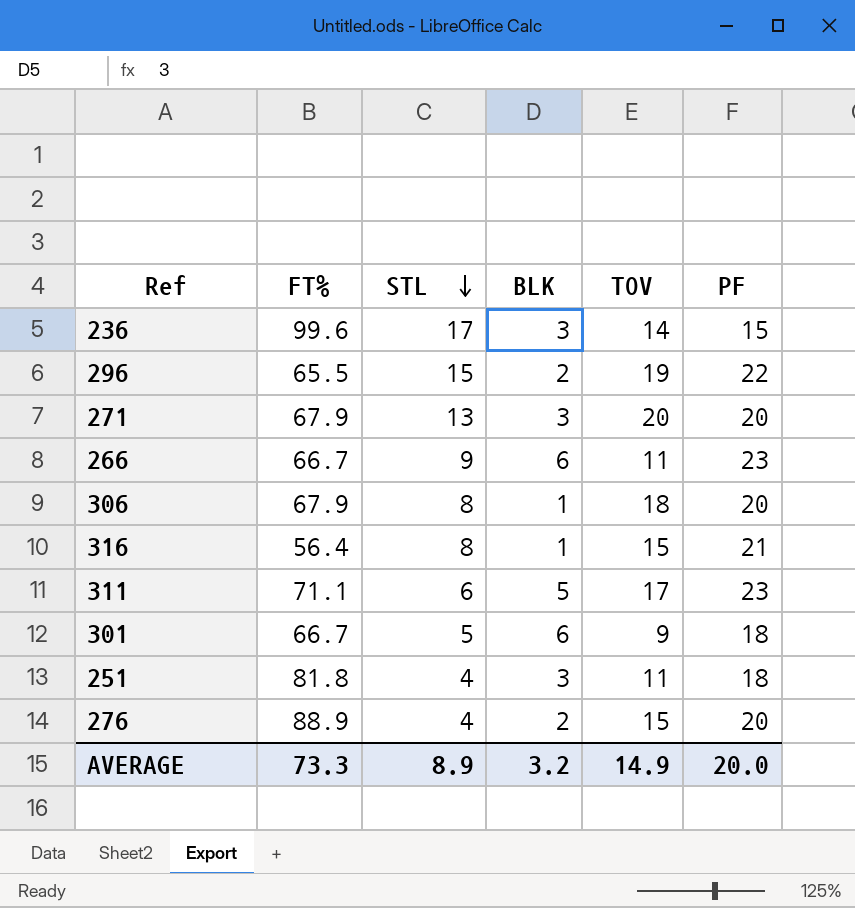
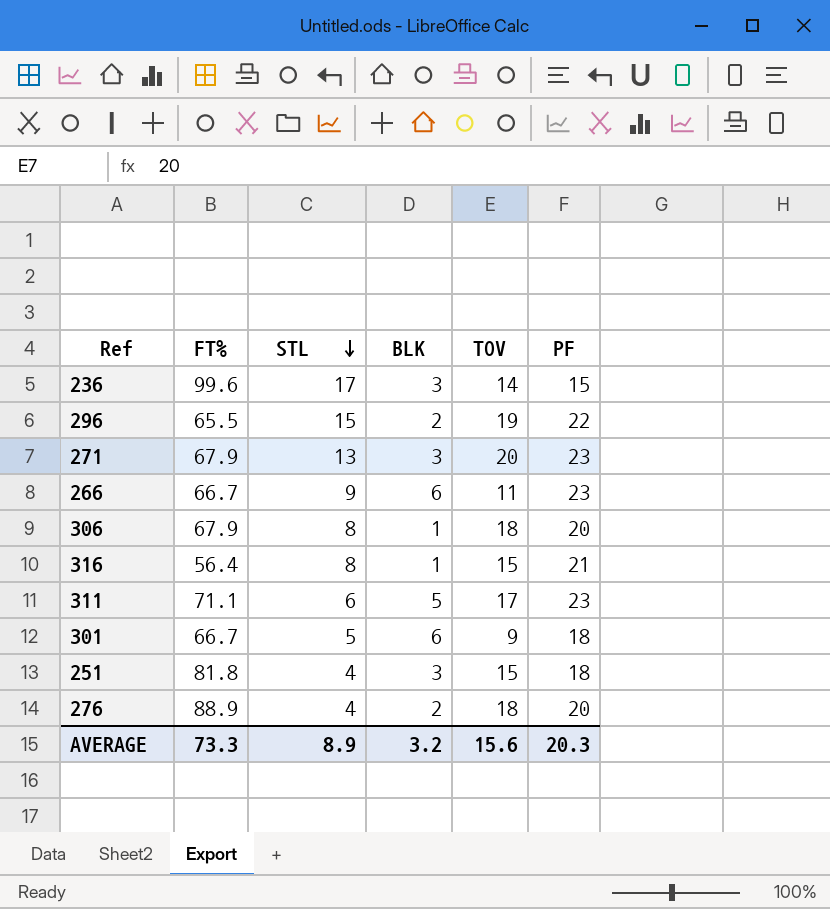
271 | PF: 20 -> 23
251 | TOV: 11 -> 15
276 | TOV: 15 -> 18
AVERAGE | TOV: 14.9 -> 15.6
AVERAGE | PF: 20.0 -> 20.3

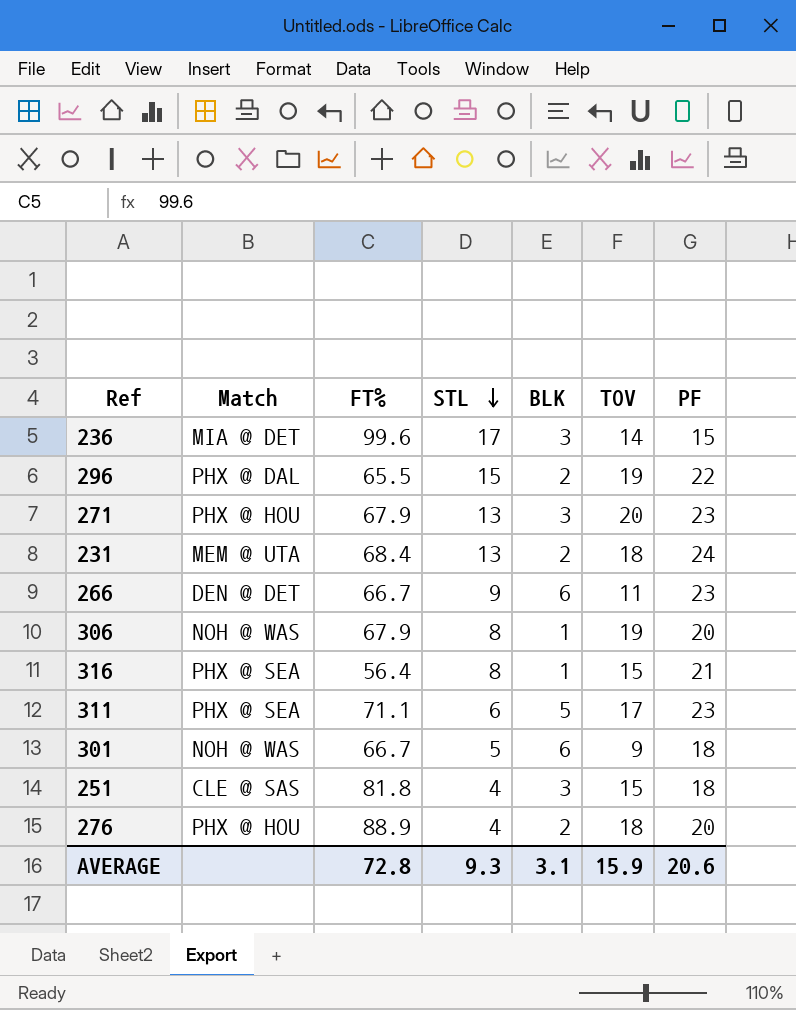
column Match | position: none -> 2
row 231: none -> MEM @ UTA | 68.4 | 13 | 2 | 18 | 24
306 | TOV: 18 -> 19
AVERAGE | FT%: 73.3 -> 72.8
AVERAGE | STL: 8.9 -> 9.3
AVERAGE | BLK: 3.2 -> 3.1
AVERAGE | TOV: 15.6 -> 15.9
AVERAGE | PF: 20.3 -> 20.6

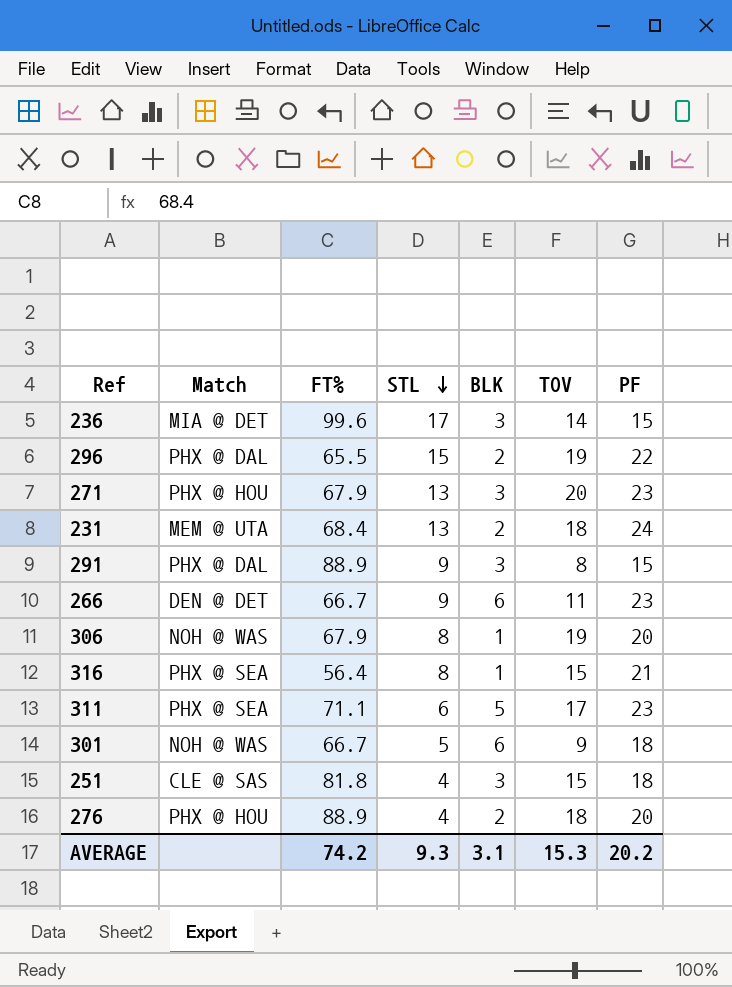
row 291: none -> PHX @ DAL | 88.9 | 9 | 3 | 8 | 15
AVERAGE | FT%: 72.8 -> 74.2
AVERAGE | TOV: 15.9 -> 15.3
AVERAGE | PF: 20.6 -> 20.2

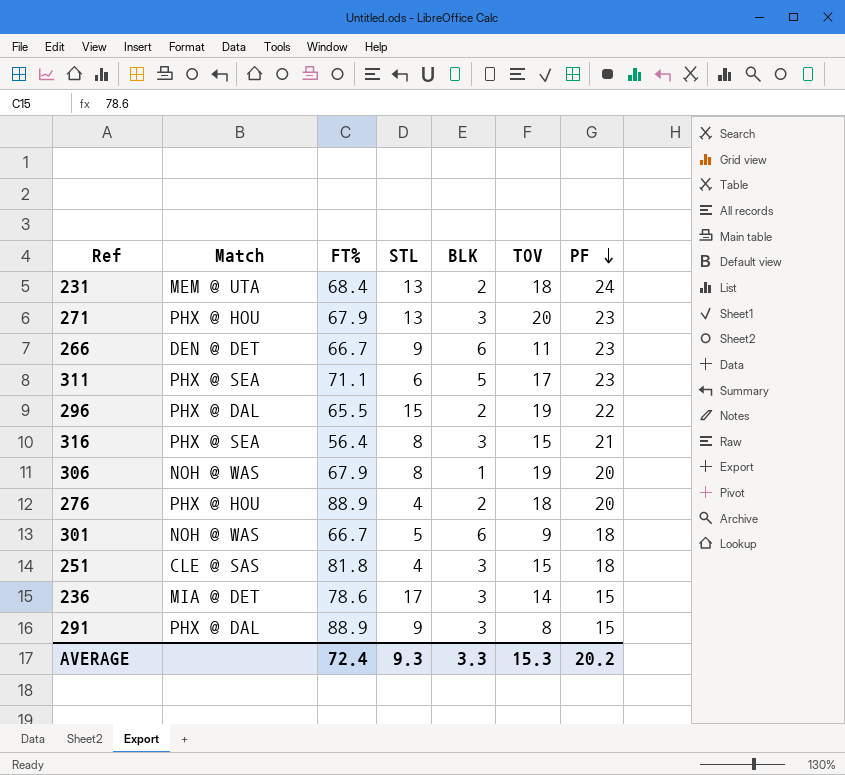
row order: STL descending -> PF descending
316 | BLK: 1 -> 3
236 | FT%: 99.6 -> 78.6
AVERAGE | FT%: 74.2 -> 72.4
AVERAGE | BLK: 3.1 -> 3.3

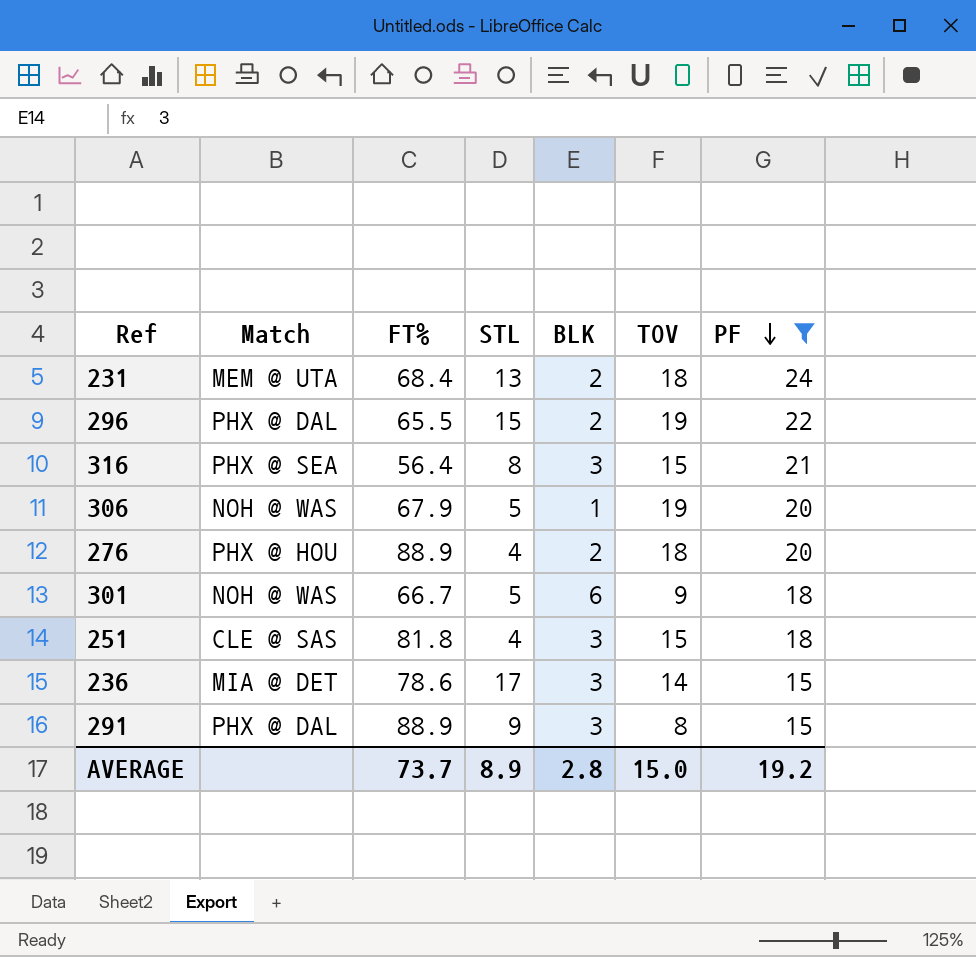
filter: none -> PF != 23
306 | STL: 8 -> 5
AVERAGE | FT%: 72.4 -> 73.7
AVERAGE | STL: 9.3 -> 8.9
AVERAGE | BLK: 3.3 -> 2.8
AVERAGE | TOV: 15.3 -> 15.0
AVERAGE | PF: 20.2 -> 19.2

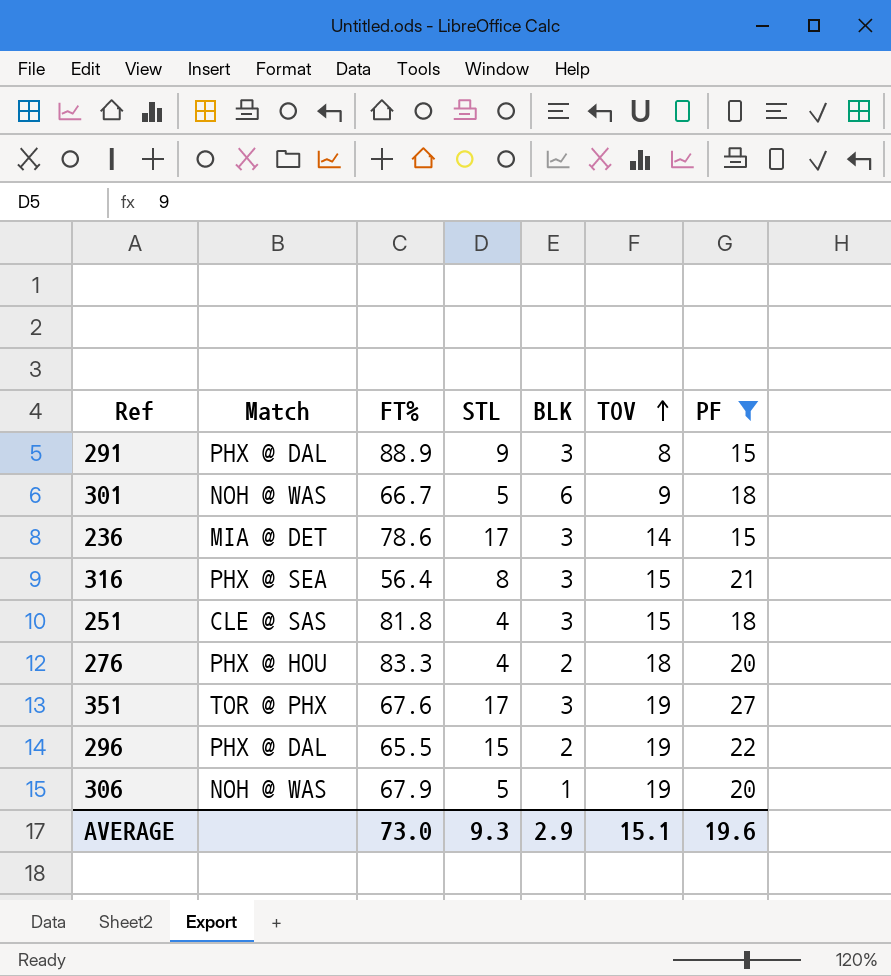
row order: PF descending -> TOV ascending
row 231: MEM @ UTA | 68.4 | 13 | 2 | 18 | 24 -> none
276 | FT%: 88.9 -> 83.3
row 351: none -> TOR @ PHX | 67.6 | 17 | 3 | 19 | 27
AVERAGE | FT%: 73.7 -> 73.0
AVERAGE | STL: 8.9 -> 9.3
AVERAGE | BLK: 2.8 -> 2.9
AVERAGE | TOV: 15.0 -> 15.1
AVERAGE | PF: 19.2 -> 19.6

